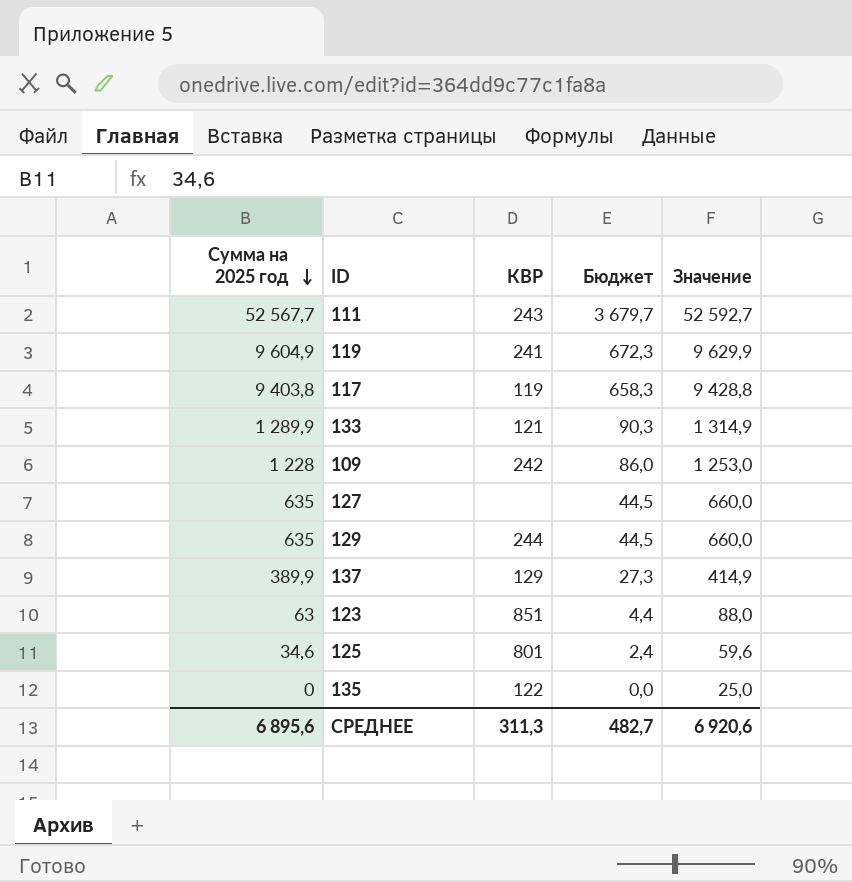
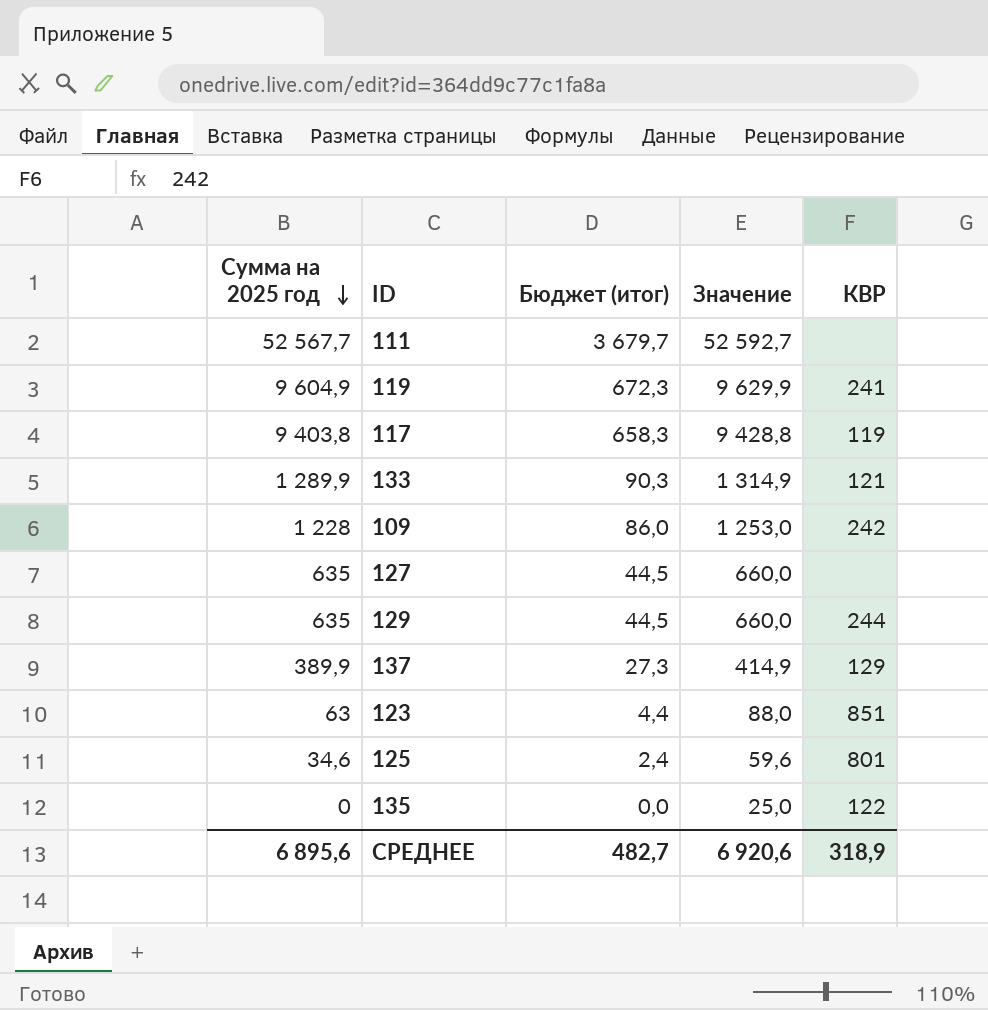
column name: Бюджет -> Бюджет (итог)
column КВР | position: 3 -> 5
111 | КВР: 243 -> none
СРЕДНЕЕ | КВР: 311,3 -> 318,9

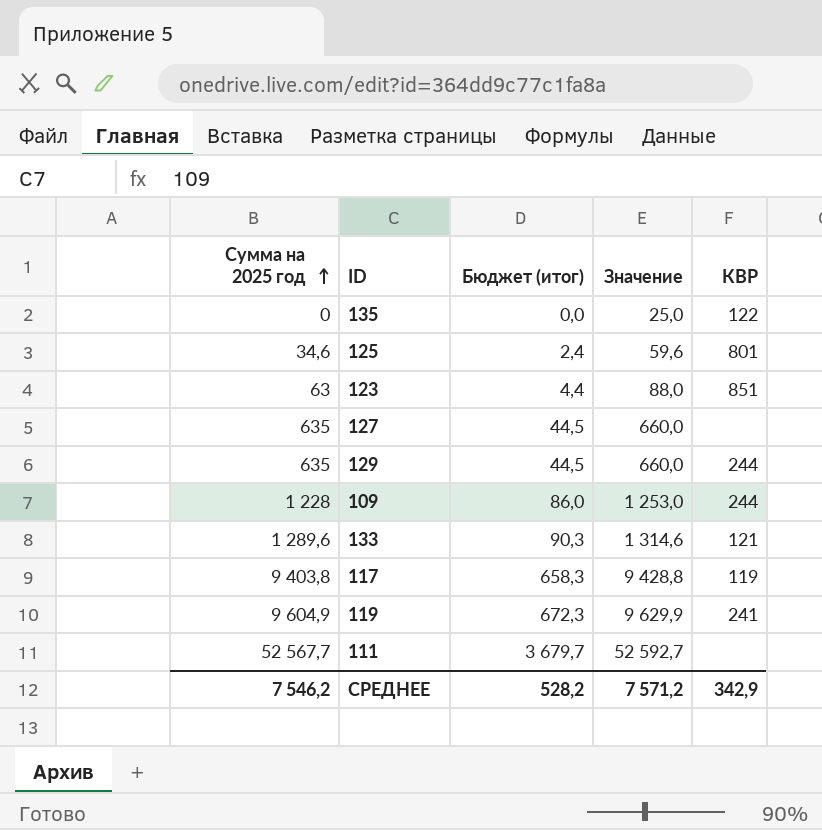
row order: Сумма на 2025 год descending -> Сумма на 2025 год ascending
row 137: 389,9 | 27,3 | 414,9 | 129 -> none
109 | КВР: 242 -> 244
133 | Сумма на 2025 год: 1 289,9 -> 1 289,6
133 | Значение: 1 314,9 -> 1 314,6
СРЕДНЕЕ | Сумма на 2025 год: 6 895,6 -> 7 546,2
СРЕДНЕЕ | Бюджет (итог): 482,7 -> 528,2
СРЕДНЕЕ | Значение: 6 920,6 -> 7 571,2
СРЕДНЕЕ | КВР: 318,9 -> 342,9

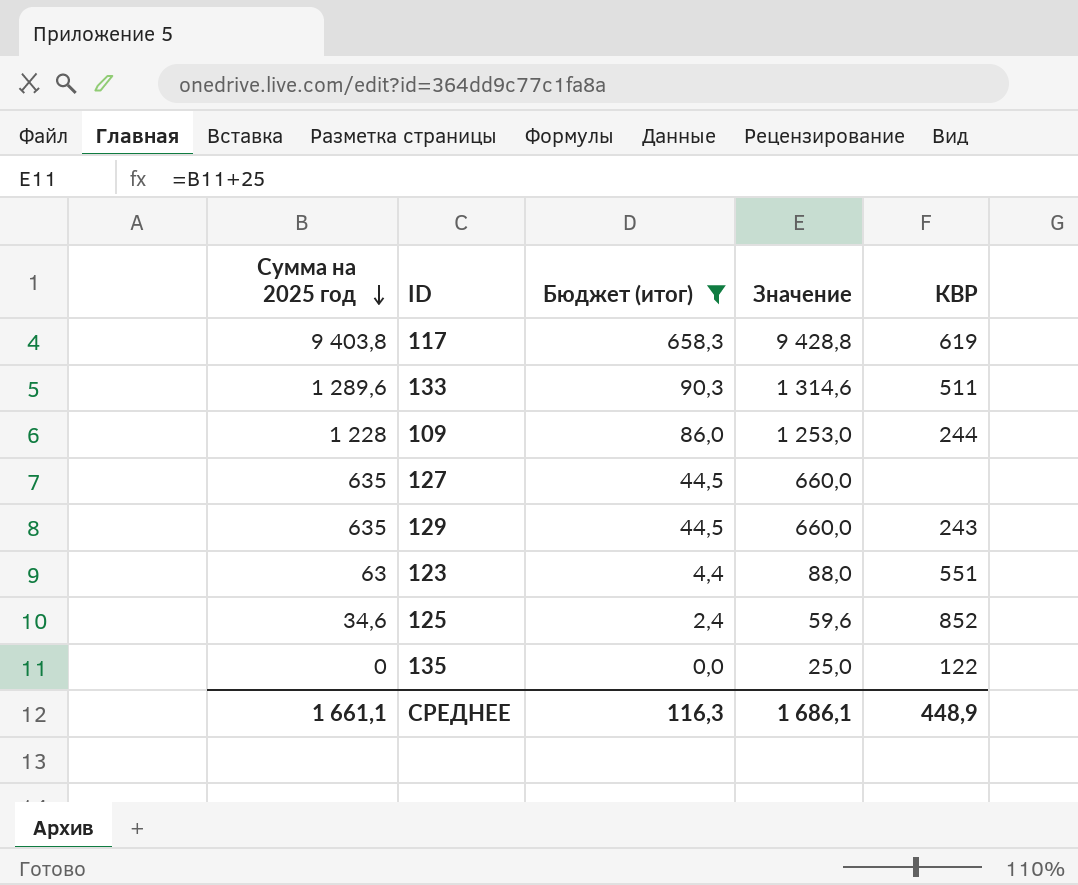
filter: none -> Бюджет (итог) <= 658,3
row order: Сумма на 2025 год ascending -> Сумма на 2025 год descending
117 | КВР: 119 -> 619
133 | КВР: 121 -> 511
129 | КВР: 244 -> 243
123 | КВР: 851 -> 551
125 | КВР: 801 -> 852
СРЕДНЕЕ | Сумма на 2025 год: 7 546,2 -> 1 661,1
СРЕДНЕЕ | Бюджет (итог): 528,2 -> 116,3
СРЕДНЕЕ | Значение: 7 571,2 -> 1 686,1
СРЕДНЕЕ | КВР: 342,9 -> 448,9

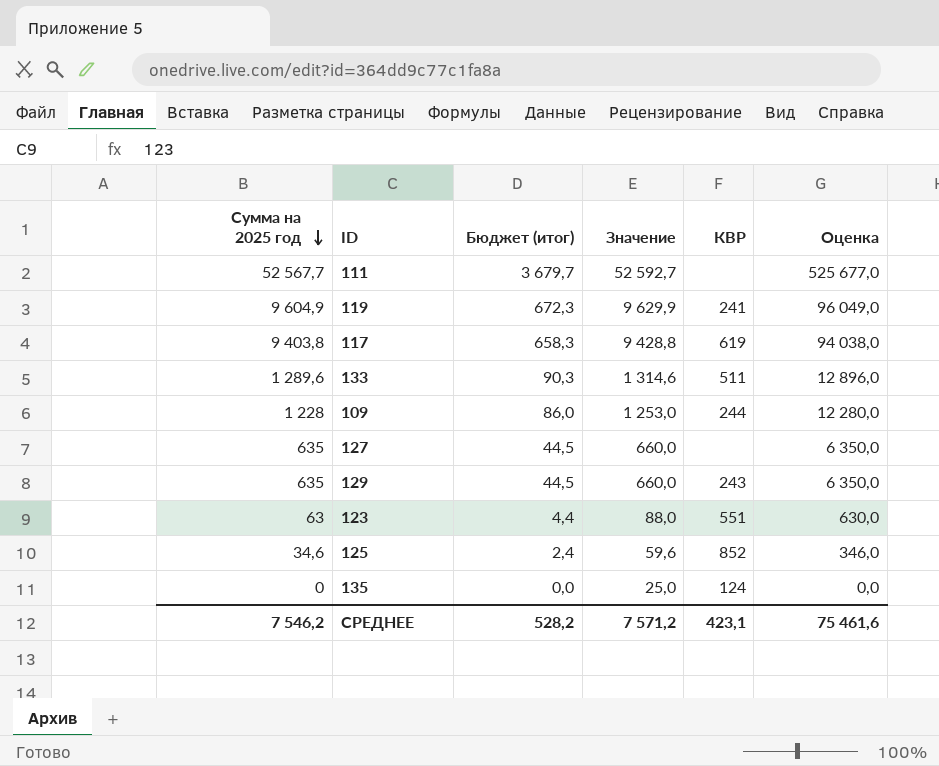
filter: Бюджет (итог) <= 658,3 -> none
column Оценка | formula: none -> [Сумма на 2025 год] * 10
135 | КВР: 122 -> 124
СРЕДНЕЕ | Сумма на 2025 год: 1 661,1 -> 7 546,2
СРЕДНЕЕ | Бюджет (итог): 116,3 -> 528,2
СРЕДНЕЕ | Значение: 1 686,1 -> 7 571,2
СРЕДНЕЕ | КВР: 448,9 -> 423,1

